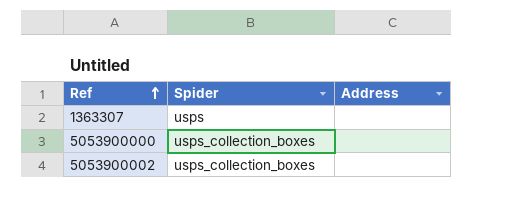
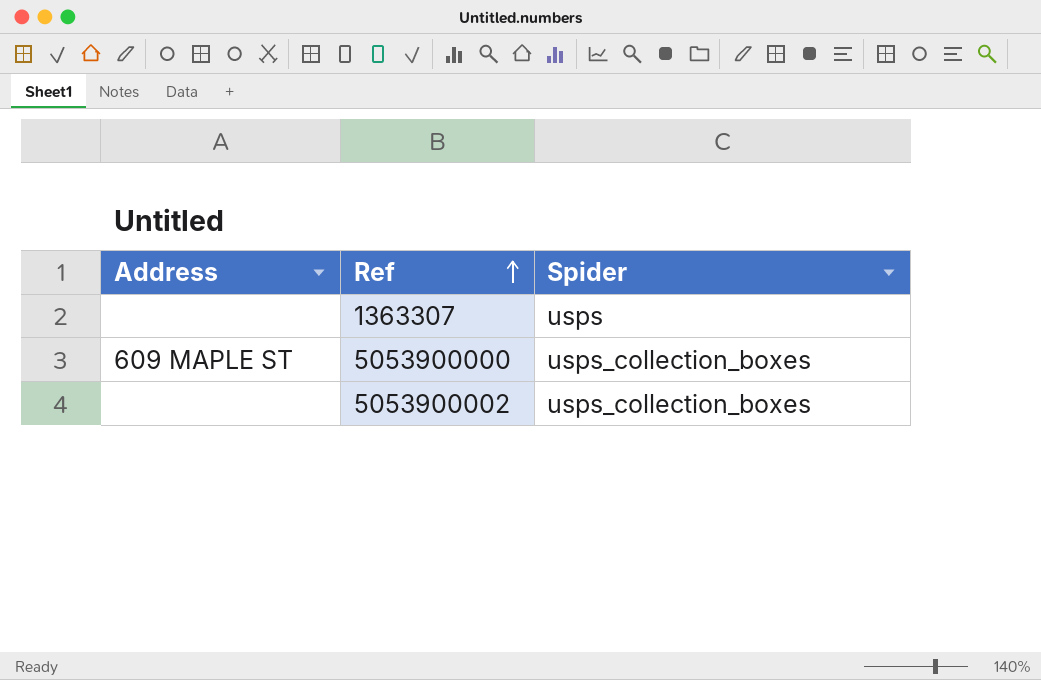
column Address | position: 3 -> 1
5053900000 | Address: none -> 609 MAPLE ST

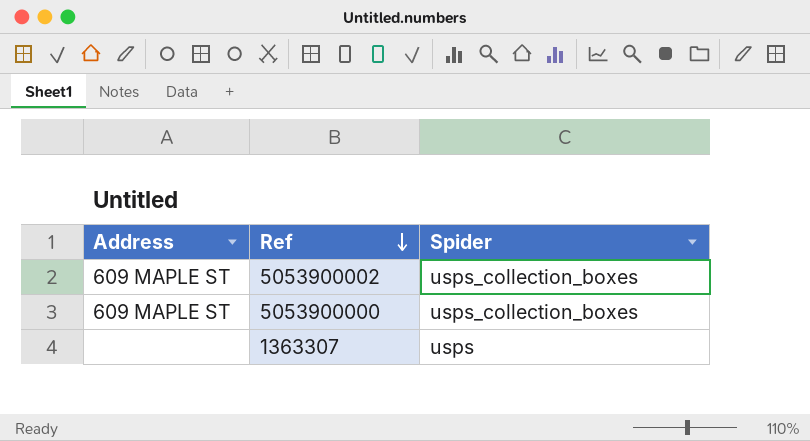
row order: Ref ascending -> Ref descending
5053900002 | Address: none -> 609 MAPLE ST

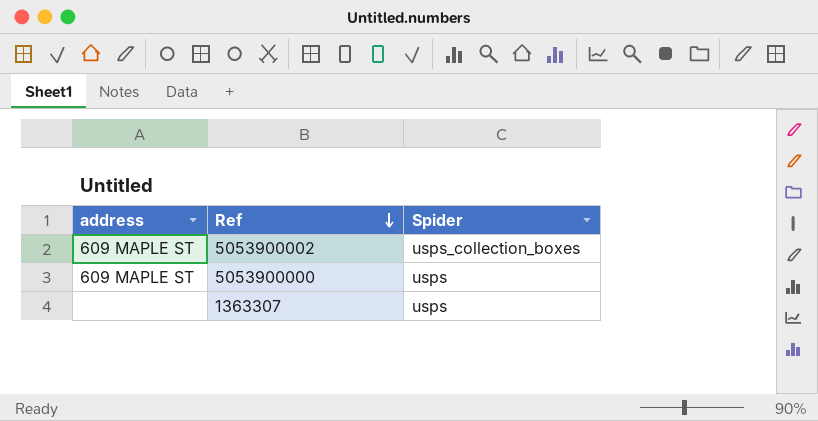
column name: Address -> address
5053900000 | Spider: usps_collection_boxes -> usps

